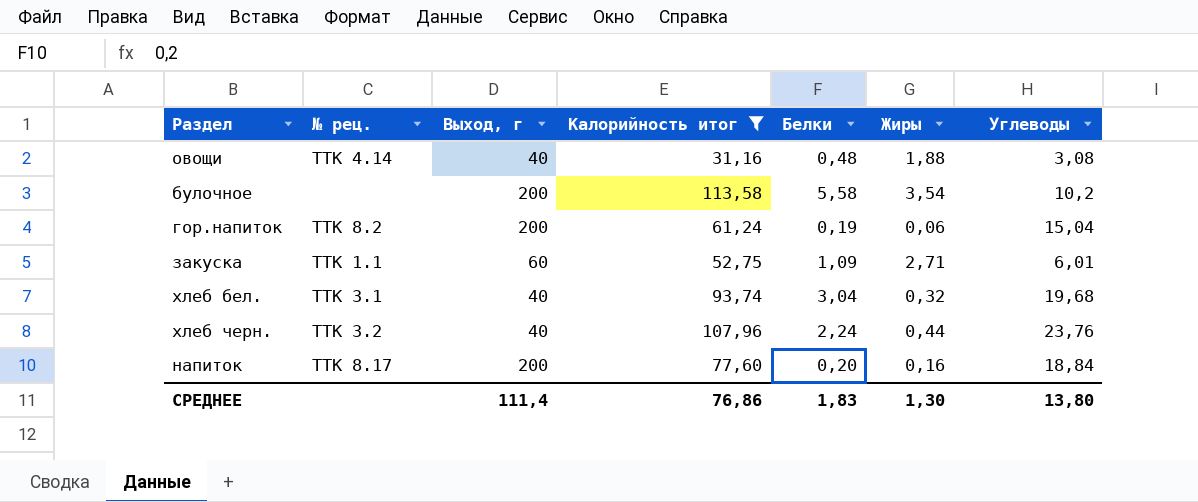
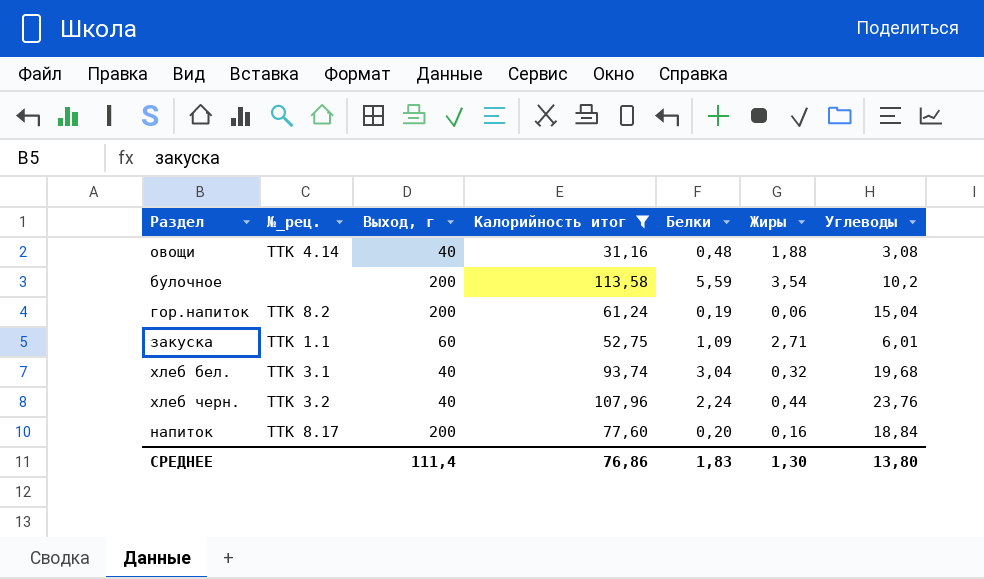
column name: № рец. -> №_рец.
булочное | Белки: 5,58 -> 5,59

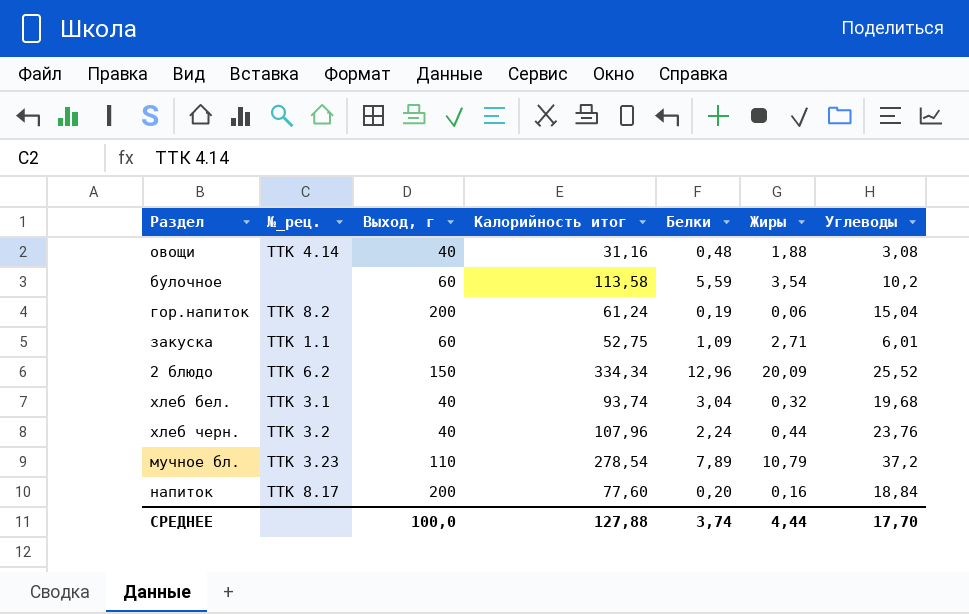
filter: Калорийность итог <= 113,58 -> none
булочное | Выход, г: 200 -> 60
СРЕДНЕЕ | Выход, г: 111,4 -> 100,0
СРЕДНЕЕ | Калорийность итог: 76,86 -> 127,88
СРЕДНЕЕ | Белки: 1,83 -> 3,74
СРЕДНЕЕ | Жиры: 1,30 -> 4,44
СРЕДНЕЕ | Углеводы: 13,80 -> 17,70

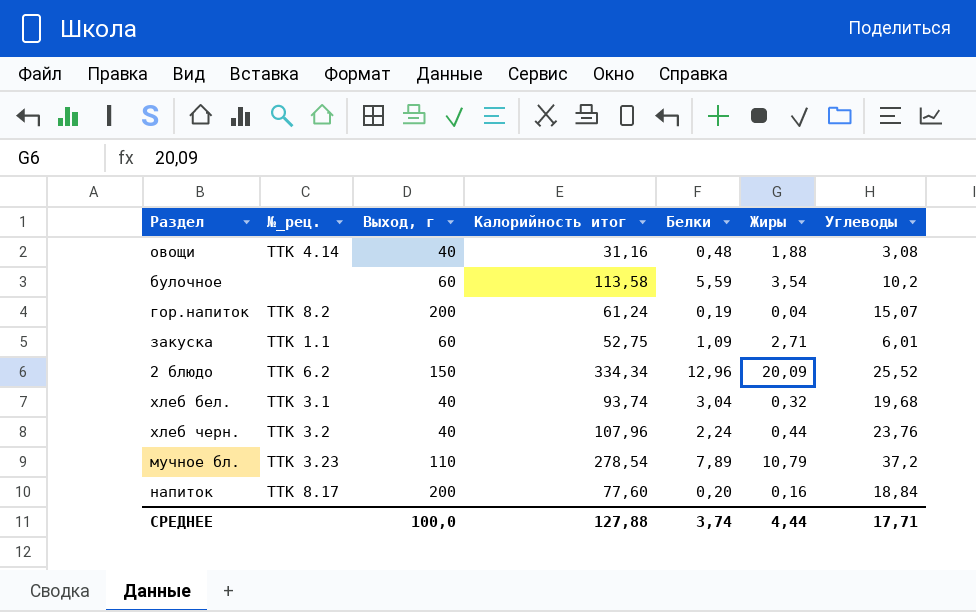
гор.напиток | Жиры: 0,06 -> 0,04
гор.напиток | Углеводы: 15,04 -> 15,07
СРЕДНЕЕ | Углеводы: 17,70 -> 17,71

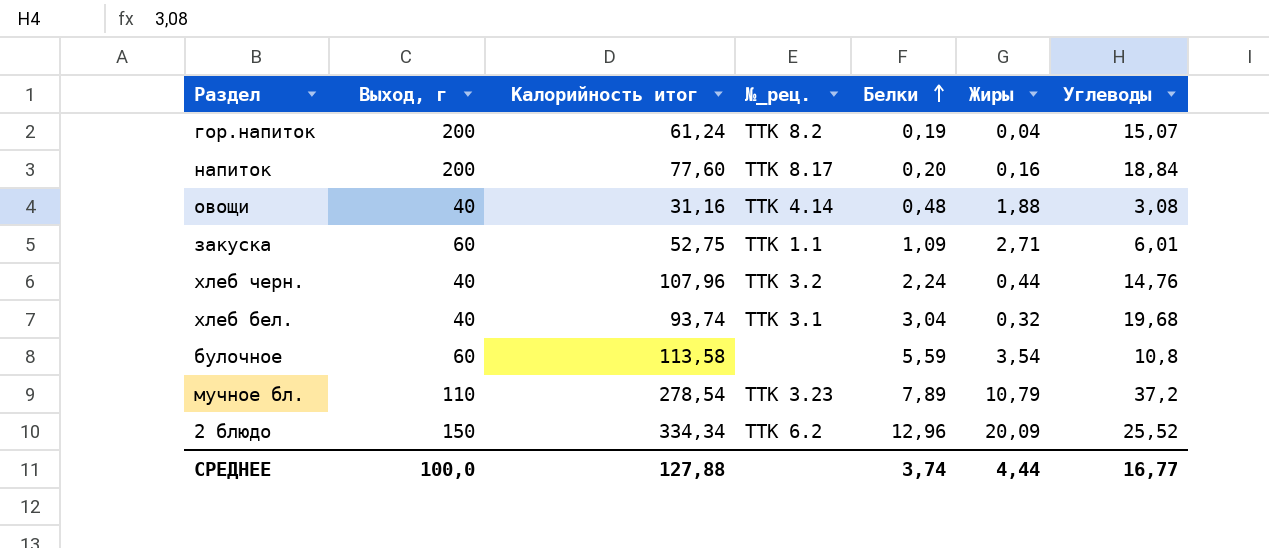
row order: none -> Белки ascending
column №_рец. | position: 2 -> 4
хлеб черн. | Углеводы: 23,76 -> 14,76
булочное | Углеводы: 10,2 -> 10,8
СРЕДНЕЕ | Углеводы: 17,71 -> 16,77

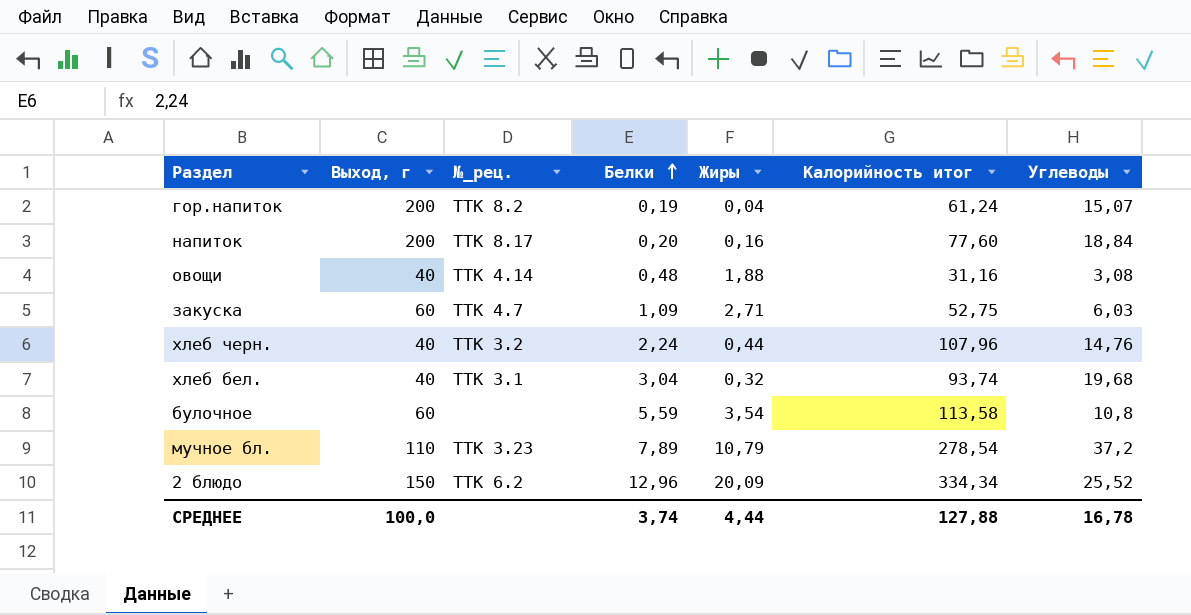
column Калорийность итог | position: 3 -> 6
закуска | №_рец.: ТТК 1.1 -> ТТК 4.7
закуска | Углеводы: 6,01 -> 6,03
СРЕДНЕЕ | Углеводы: 16,77 -> 16,78

